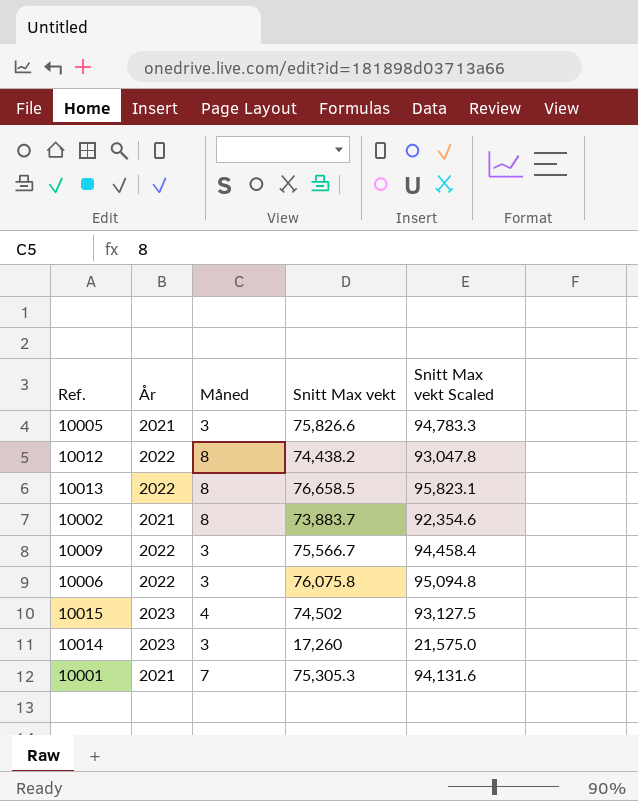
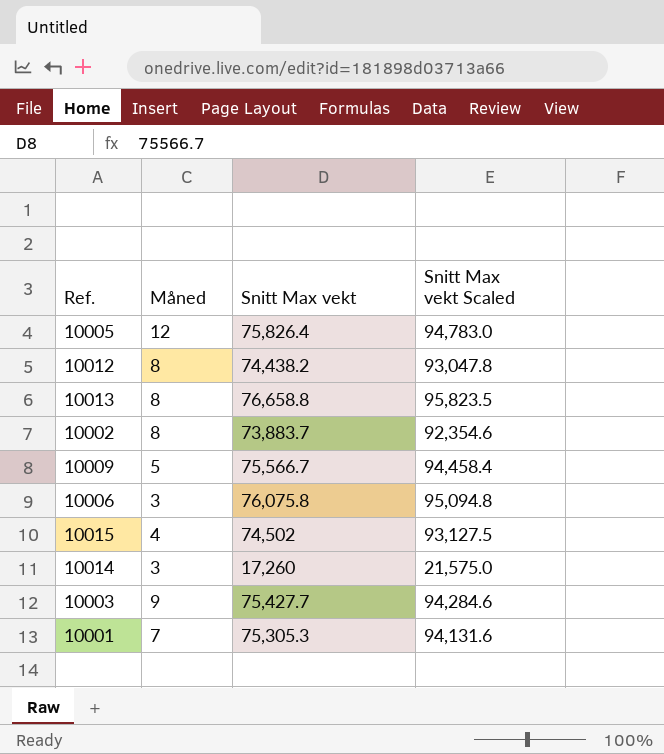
column År | position: 2 -> none
10005 | Måned: 3 -> 12
10005 | Snitt Max vekt: 75,826.6 -> 75,826.4
10005 | Snitt Max vekt Scaled: 94,783.3 -> 94,783.0
10013 | Snitt Max vekt: 76,658.5 -> 76,658.8
10013 | Snitt Max vekt Scaled: 95,823.1 -> 95,823.5
10009 | Måned: 3 -> 5
row 10003: none -> 9 | 75,427.7 | 94,284.6

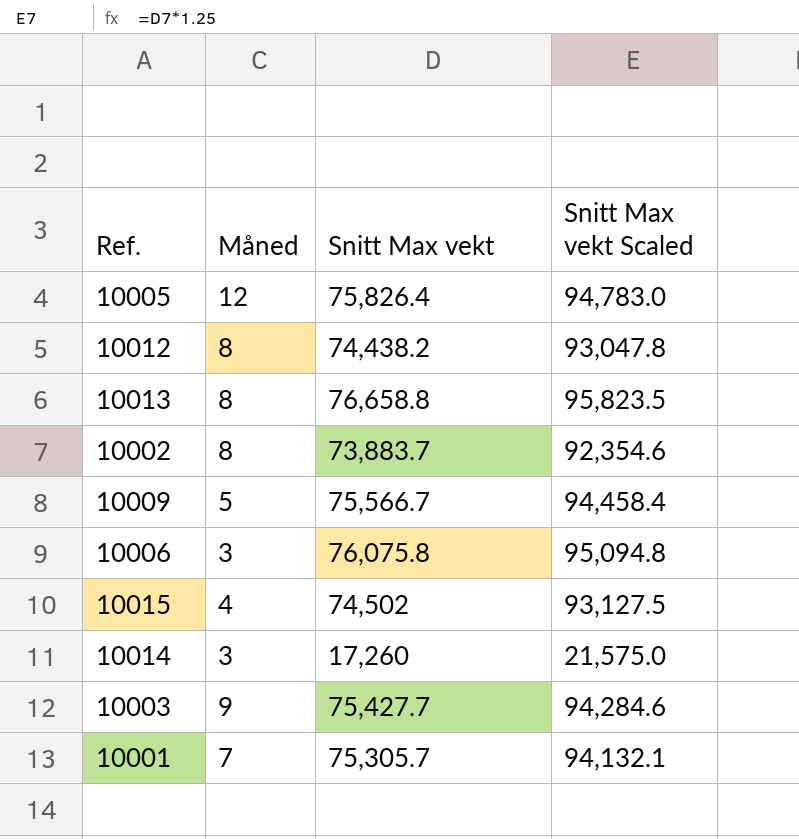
10001 | Snitt Max vekt: 75,305.3 -> 75,305.7
10001 | Snitt Max vekt Scaled: 94,131.6 -> 94,132.1

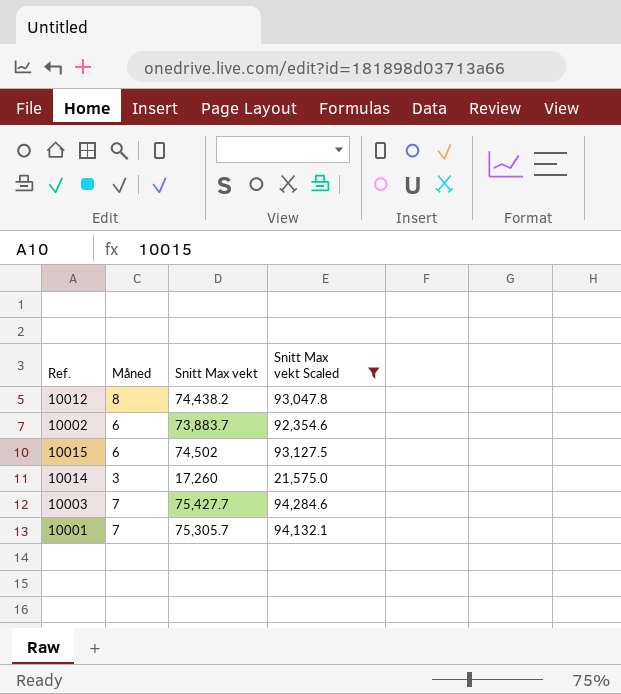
filter: none -> Snitt Max vekt Scaled <= 94,284.6
10002 | Måned: 8 -> 6
10015 | Måned: 4 -> 6
10003 | Måned: 9 -> 7

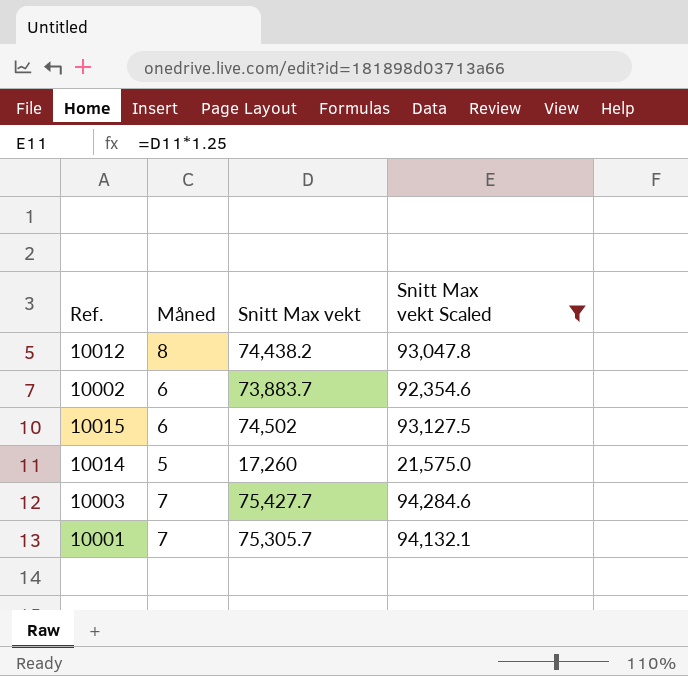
10014 | Måned: 3 -> 5

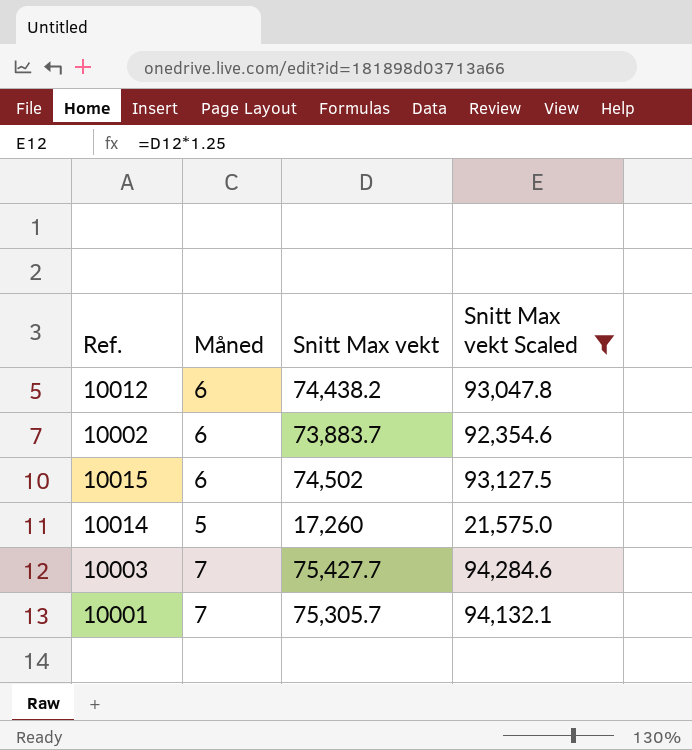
10012 | Måned: 8 -> 6

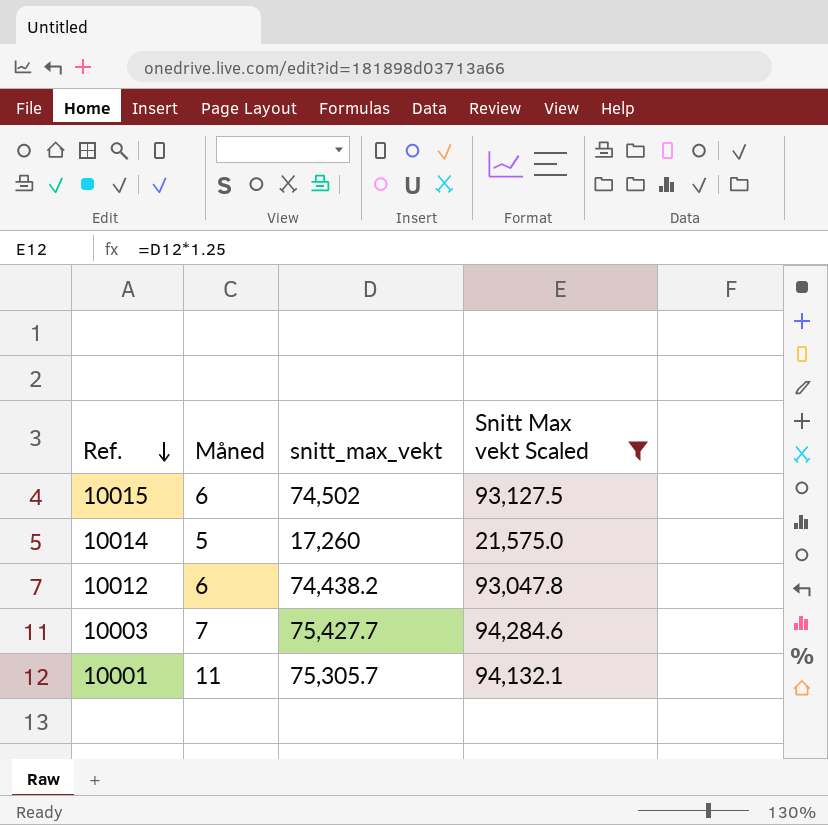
row order: none -> Ref. descending
column name: Snitt Max vekt -> snitt_max_vekt
row 10002: 6 | 73,883.7 | 92,354.6 -> none
10001 | Måned: 7 -> 11

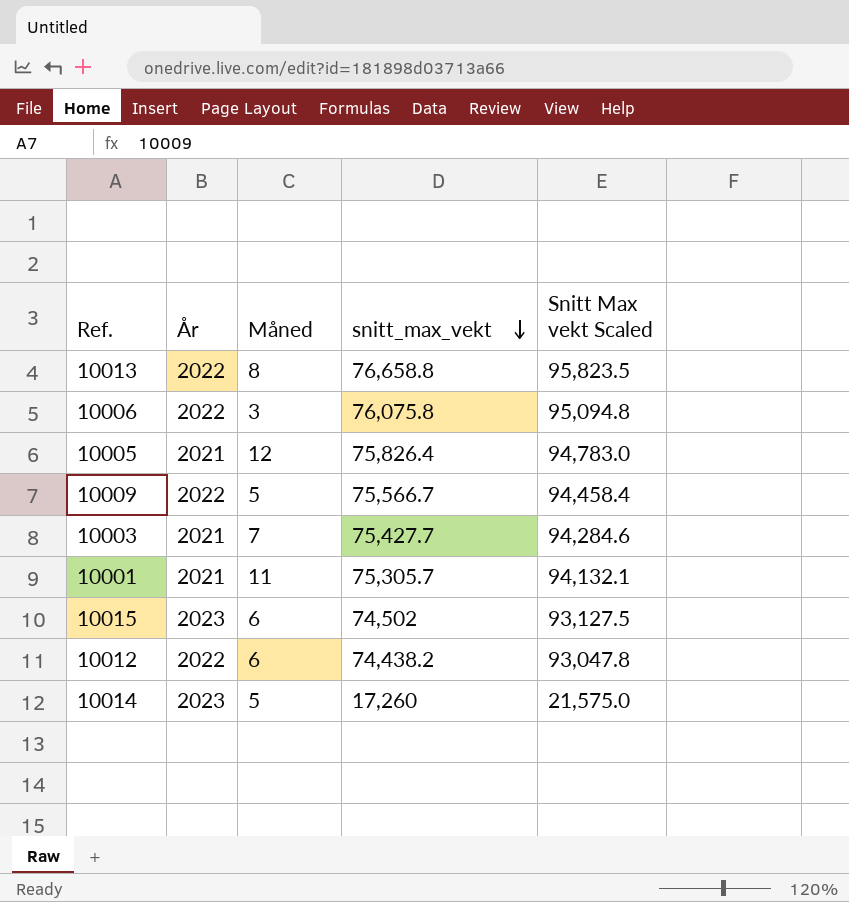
filter: Snitt Max vekt Scaled <= 94,284.6 -> none
row order: Ref. descending -> snitt_max_vekt descending
column År | position: none -> 2

